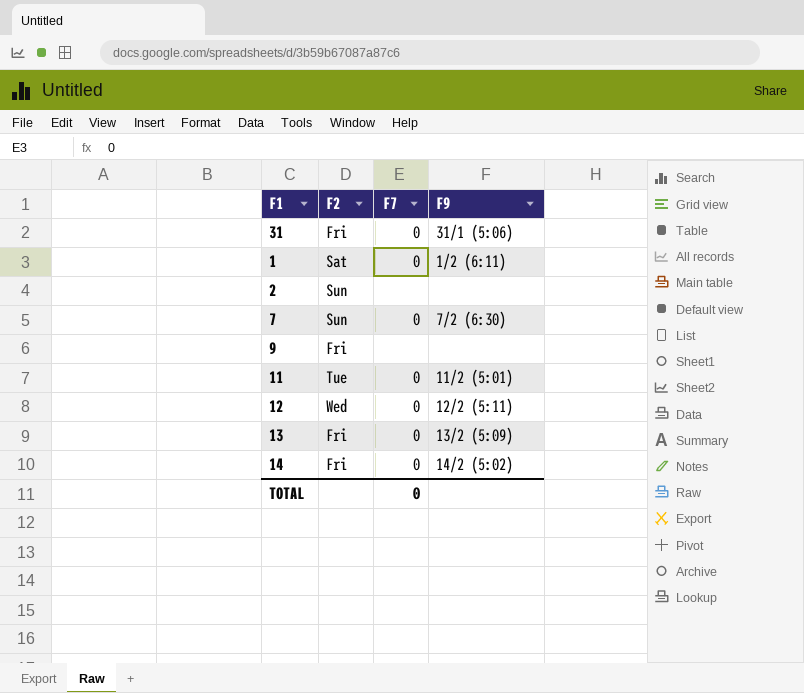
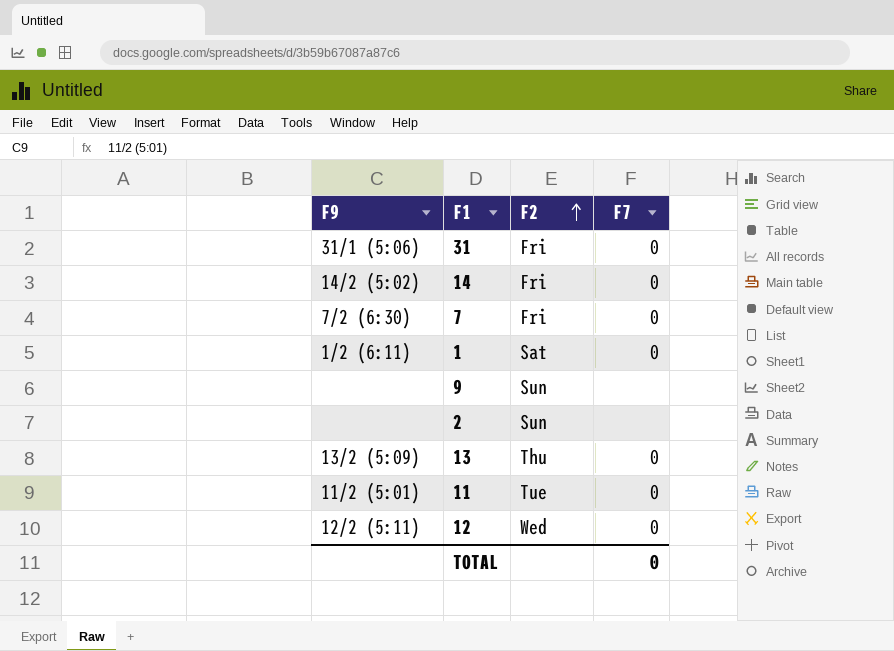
row order: none -> F2 ascending
column F9 | position: 4 -> 1
7 | F2: Sun -> Fri
9 | F2: Fri -> Sun
13 | F2: Fri -> Thu

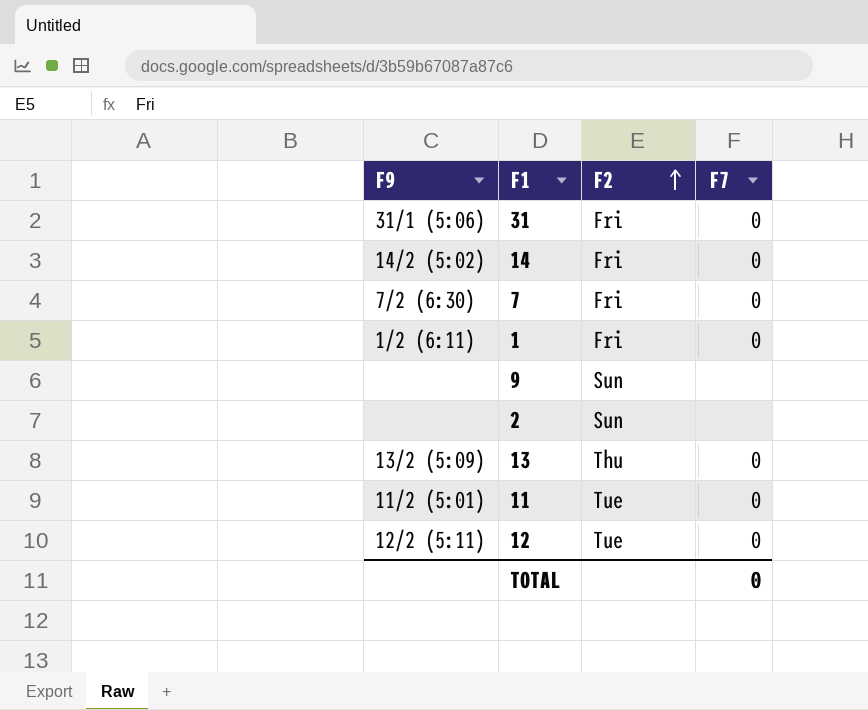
1 | F2: Sat -> Fri
12 | F2: Wed -> Tue

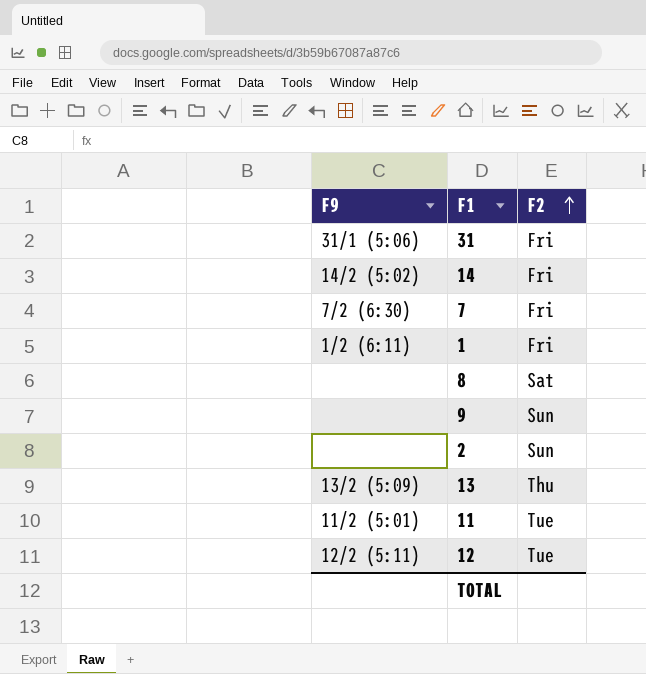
column F7 | position: 4 -> none
row 8: none -> none | Sat

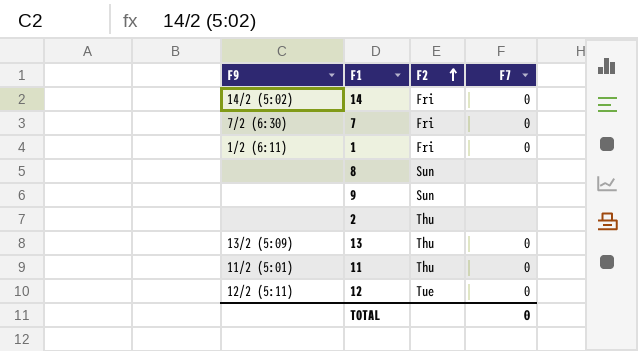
column F7 | position: none -> 4
row 31: 31/1 (5:06) | Fri -> none
8 | F2: Sat -> Sun
2 | F2: Sun -> Thu
11 | F2: Tue -> Thu

